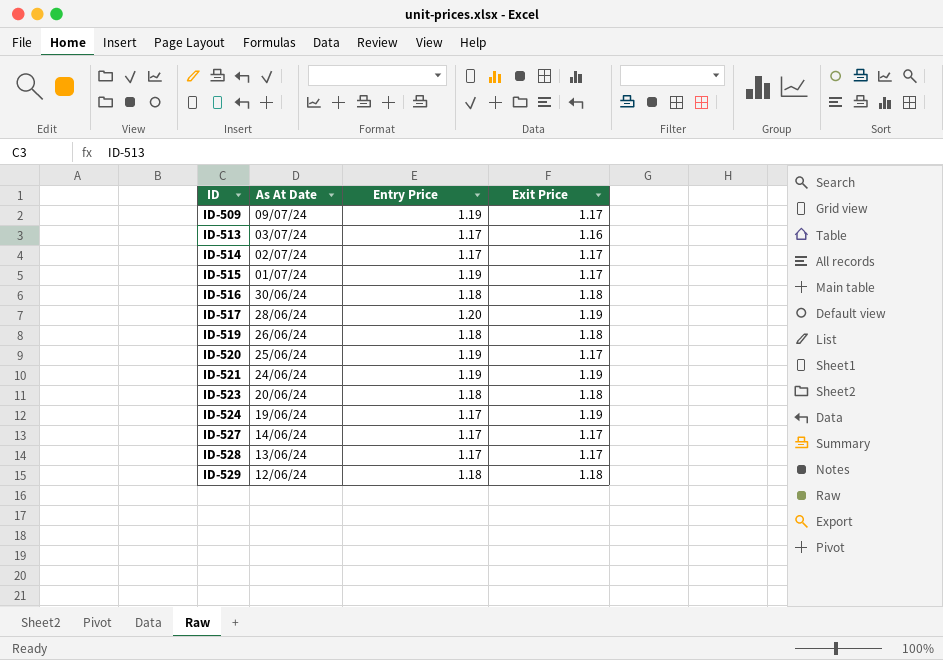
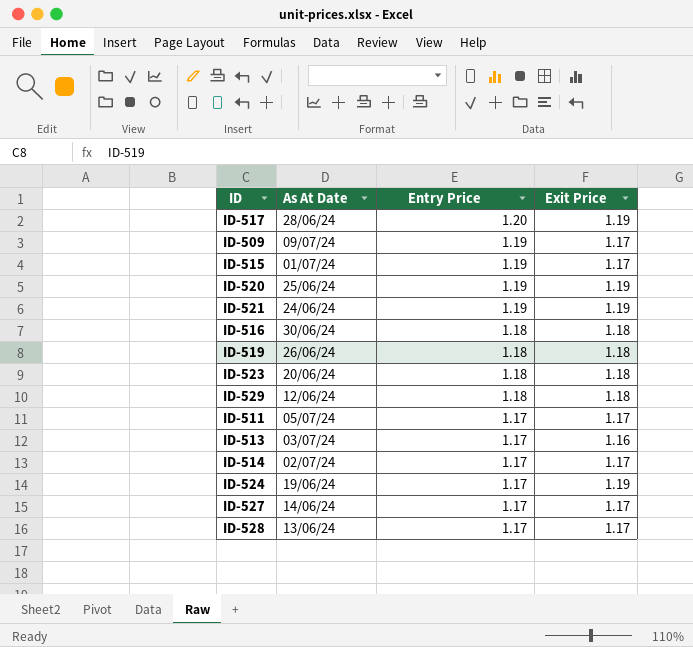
row order: ID ascending -> Entry Price descending
ID-520 | Exit Price: 1.17 -> 1.19
row ID-511: none -> 05/07/24 | 1.17 | 1.17

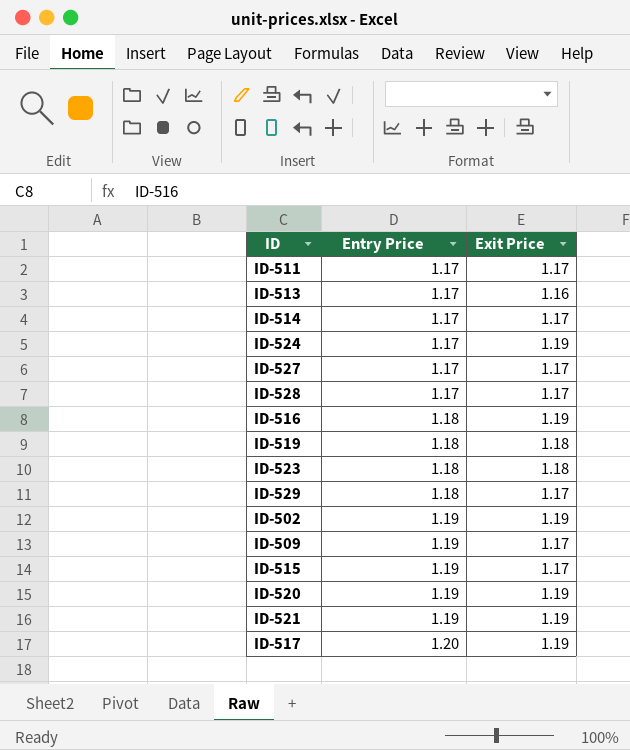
row order: Entry Price descending -> Entry Price ascending
column As At Date | position: 2 -> none
ID-516 | Exit Price: 1.18 -> 1.19
ID-529 | Exit Price: 1.18 -> 1.17
row ID-502: none -> 1.19 | 1.19

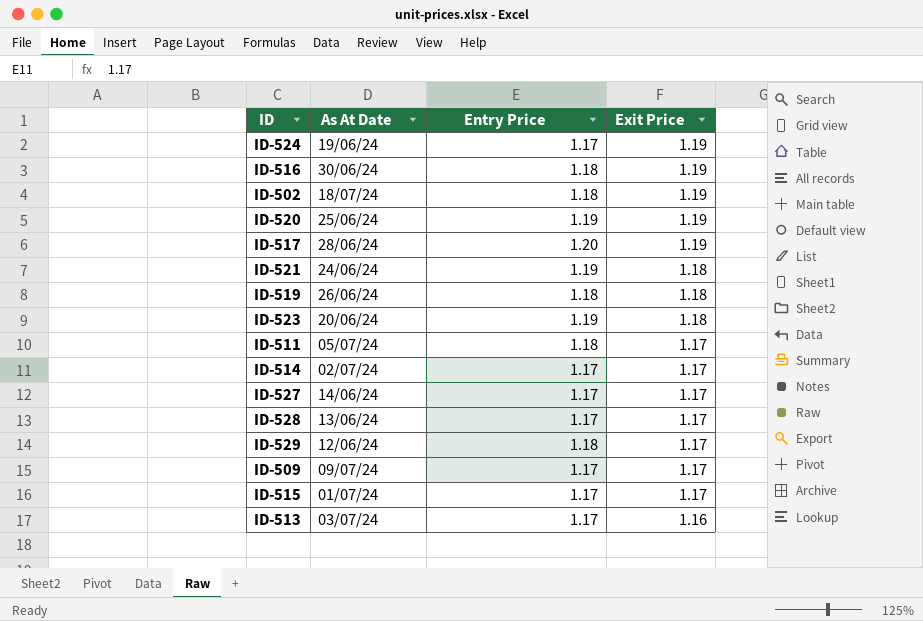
row order: Entry Price ascending -> Exit Price descending
column As At Date | position: none -> 2
ID-502 | Entry Price: 1.19 -> 1.18
ID-521 | Exit Price: 1.19 -> 1.18
ID-523 | Entry Price: 1.18 -> 1.19
ID-511 | Entry Price: 1.17 -> 1.18
ID-509 | Entry Price: 1.19 -> 1.17
ID-515 | Entry Price: 1.19 -> 1.17

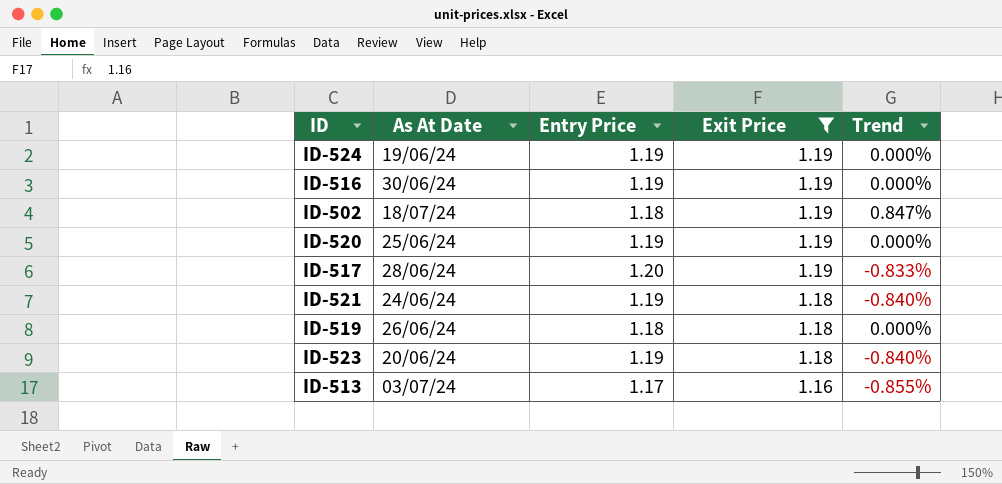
filter: none -> Exit Price != 1.17
column Trend | formula: none -> ([Exit Price] - [Entry Price]) / [Entry Price]
ID-524 | Entry Price: 1.17 -> 1.19
ID-516 | Entry Price: 1.18 -> 1.19

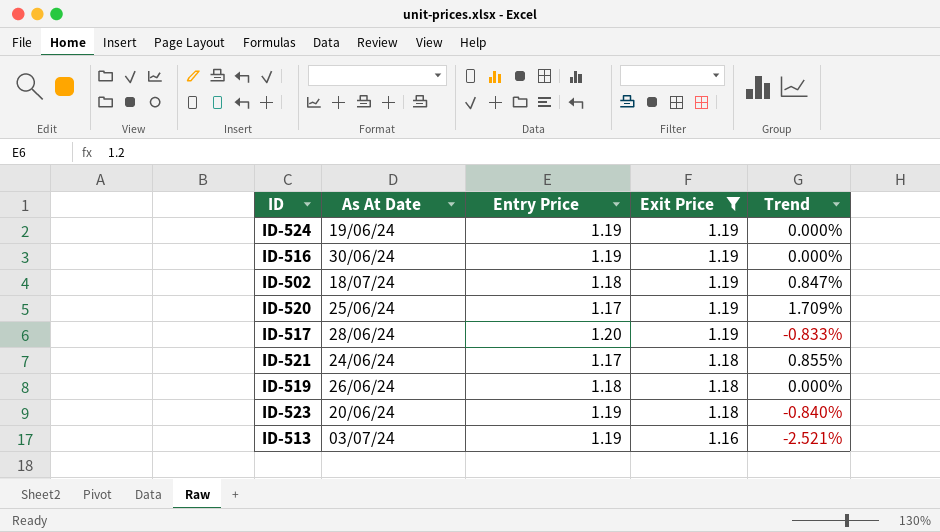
ID-520 | Entry Price: 1.19 -> 1.17
ID-520 | Trend: 0.000% -> 1.709%
ID-521 | Entry Price: 1.19 -> 1.17
ID-521 | Trend: -0.840% -> 0.855%
ID-513 | Entry Price: 1.17 -> 1.19
ID-513 | Trend: -0.855% -> -2.521%

